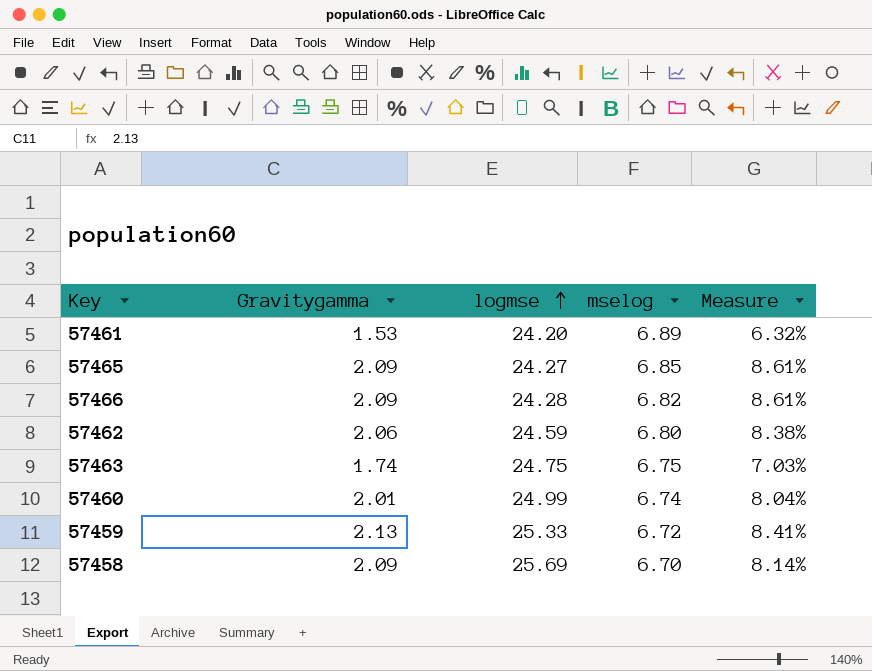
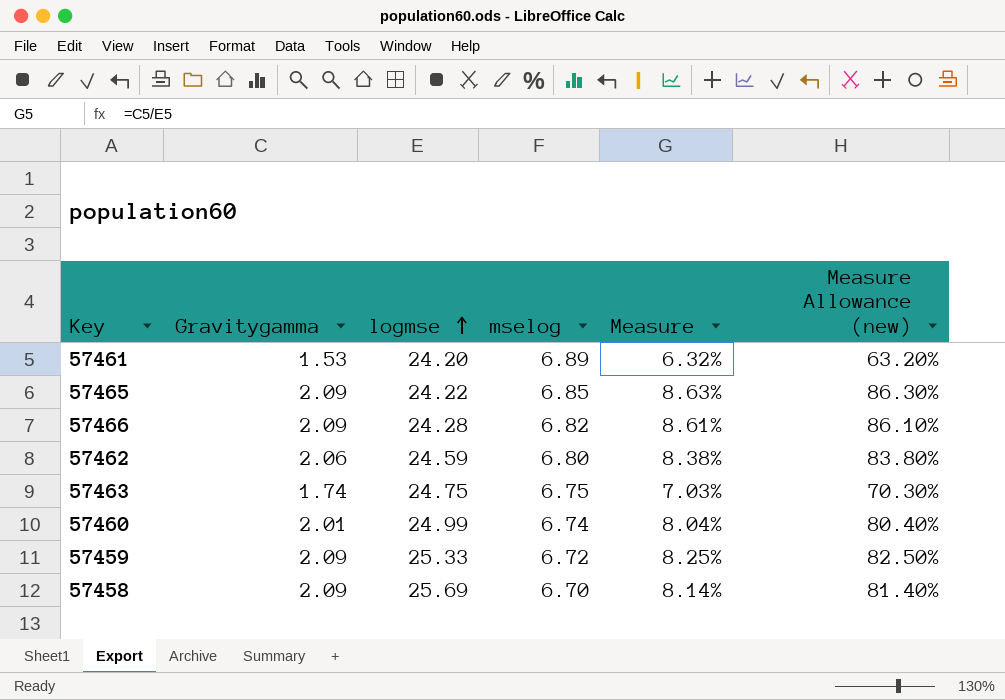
column Measure Allowance (new) | formula: none -> [Measure] * 10
57465 | logmse: 24.27 -> 24.22
57465 | Measure: 8.61% -> 8.63%
57459 | Gravitygamma: 2.13 -> 2.09
57459 | Measure: 8.41% -> 8.25%

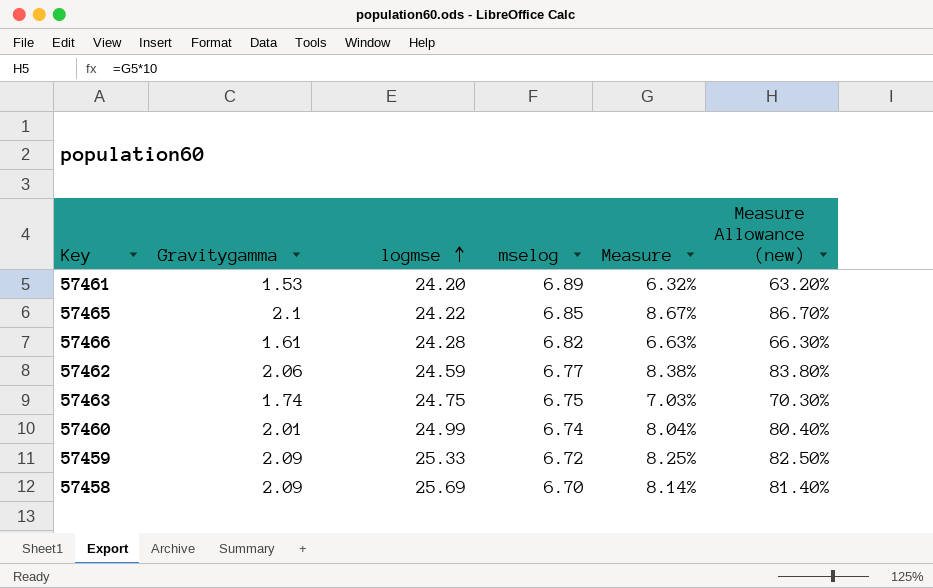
57465 | Gravitygamma: 2.09 -> 2.1
57465 | Measure: 8.63% -> 8.67%
57465 | Measure Allowance (new): 86.30% -> 86.70%
57466 | Gravitygamma: 2.09 -> 1.61
57466 | Measure: 8.61% -> 6.63%
57466 | Measure Allowance (new): 86.10% -> 66.30%
57462 | mselog: 6.80 -> 6.77

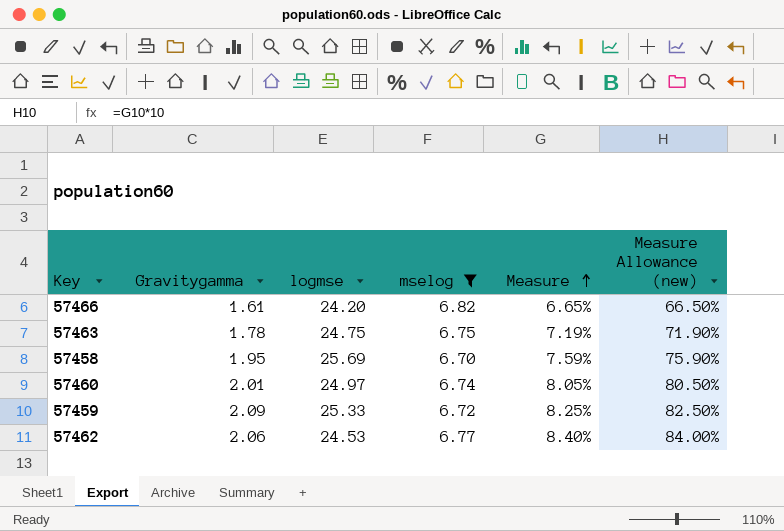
filter: none -> mselog <= 6.82
row order: logmse ascending -> Measure ascending
57466 | logmse: 24.28 -> 24.20
57466 | Measure: 6.63% -> 6.65%
57466 | Measure Allowance (new): 66.30% -> 66.50%
57463 | Gravitygamma: 1.74 -> 1.78
57463 | Measure: 7.03% -> 7.19%
57463 | Measure Allowance (new): 70.30% -> 71.90%
57458 | Gravitygamma: 2.09 -> 1.95
57458 | Measure: 8.14% -> 7.59%
57458 | Measure Allowance (new): 81.40% -> 75.90%
57460 | logmse: 24.99 -> 24.97
57460 | Measure: 8.04% -> 8.05%
57460 | Measure Allowance (new): 80.40% -> 80.50%
57462 | logmse: 24.59 -> 24.53
57462 | Measure: 8.38% -> 8.40%
57462 | Measure Allowance (new): 83.80% -> 84.00%

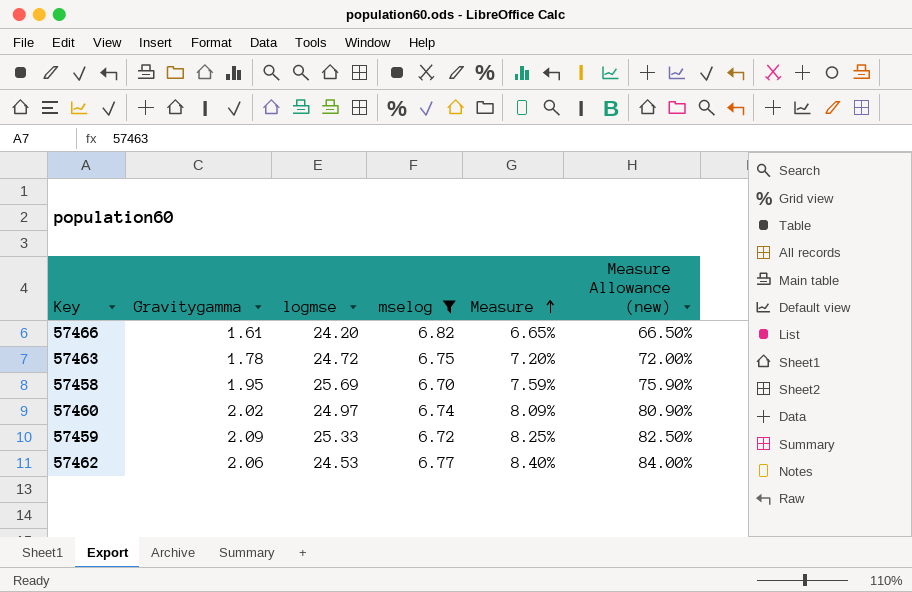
57463 | logmse: 24.75 -> 24.72
57463 | Measure: 7.19% -> 7.20%
57463 | Measure Allowance (new): 71.90% -> 72.00%
57460 | Gravitygamma: 2.01 -> 2.02
57460 | Measure: 8.05% -> 8.09%
57460 | Measure Allowance (new): 80.50% -> 80.90%

